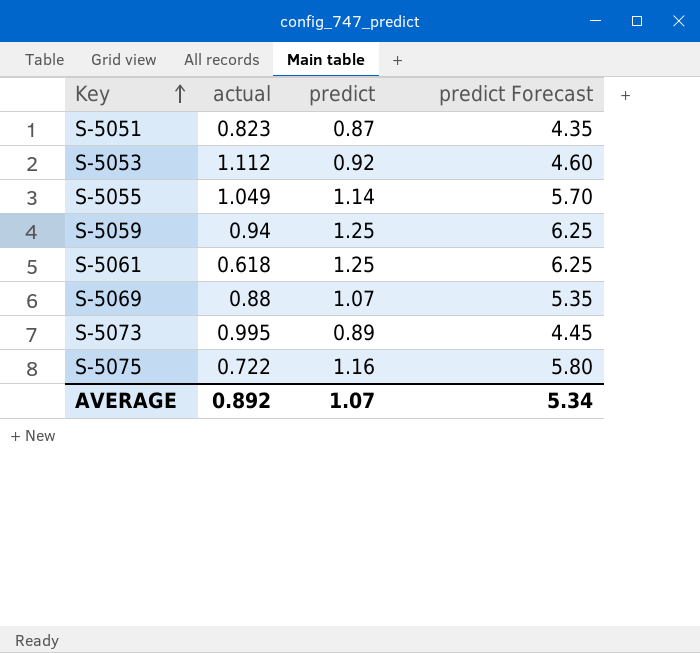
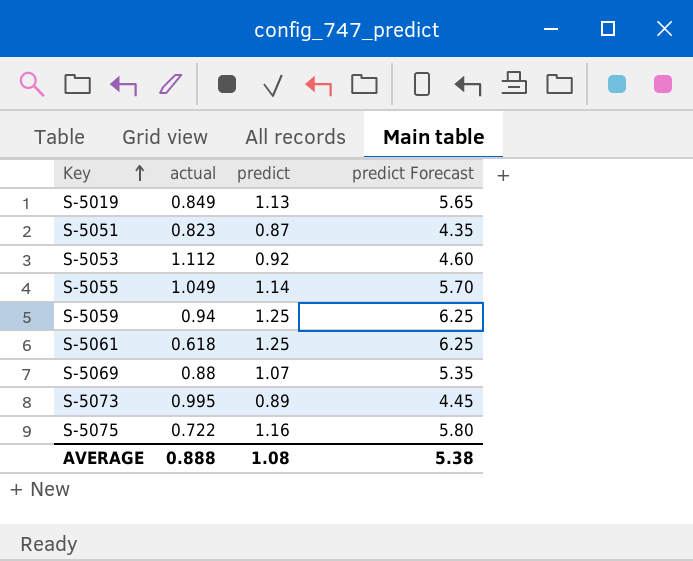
row S-5019: none -> 0.849 | 1.13 | 5.65
AVERAGE | actual: 0.892 -> 0.888
AVERAGE | predict: 1.07 -> 1.08
AVERAGE | predict Forecast: 5.34 -> 5.38

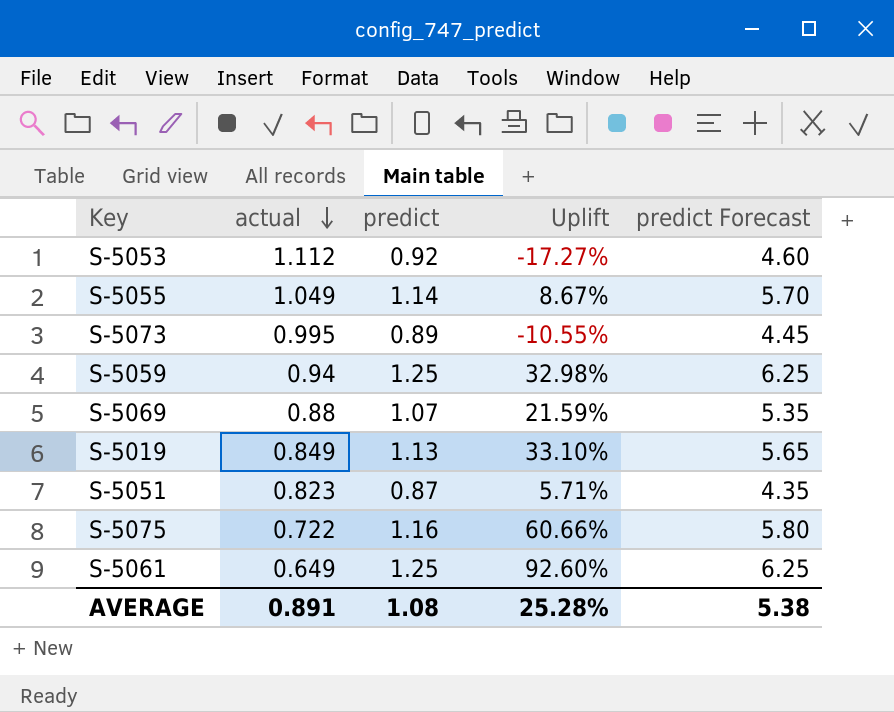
row order: Key ascending -> actual descending
column Uplift | formula: none -> ([predict] - [actual]) / [actual]
S-5061 | actual: 0.618 -> 0.649
AVERAGE | actual: 0.888 -> 0.891

